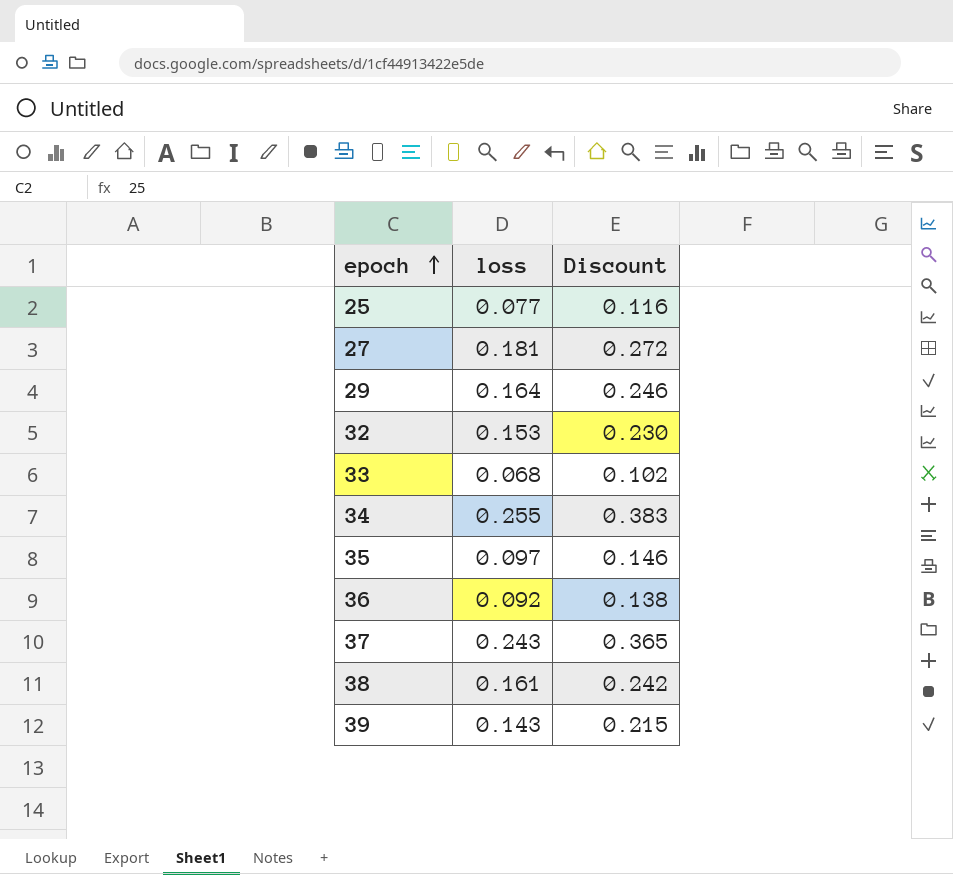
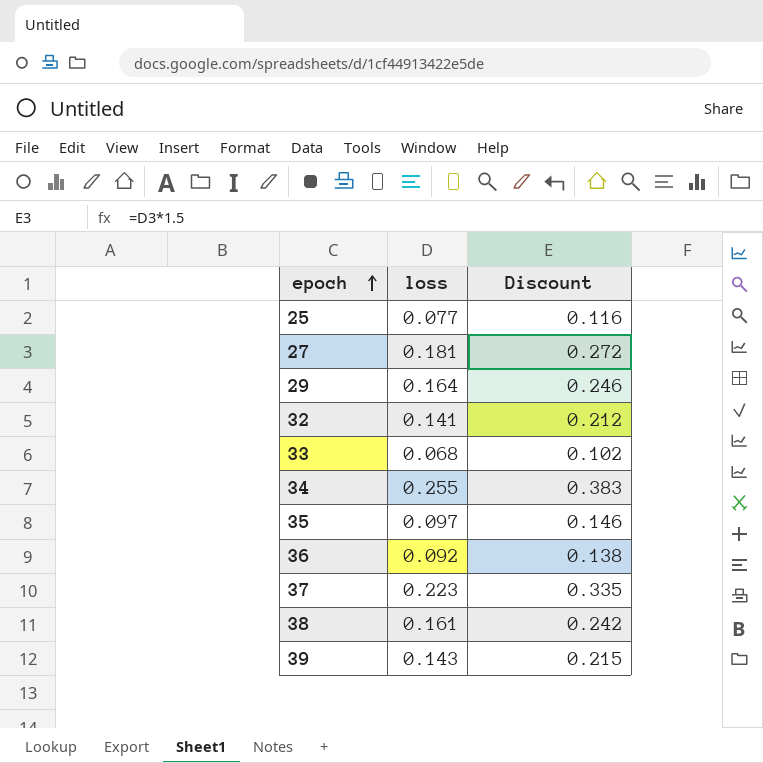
32 | loss: 0.153 -> 0.141
32 | Discount: 0.230 -> 0.212
37 | loss: 0.243 -> 0.223
37 | Discount: 0.365 -> 0.335

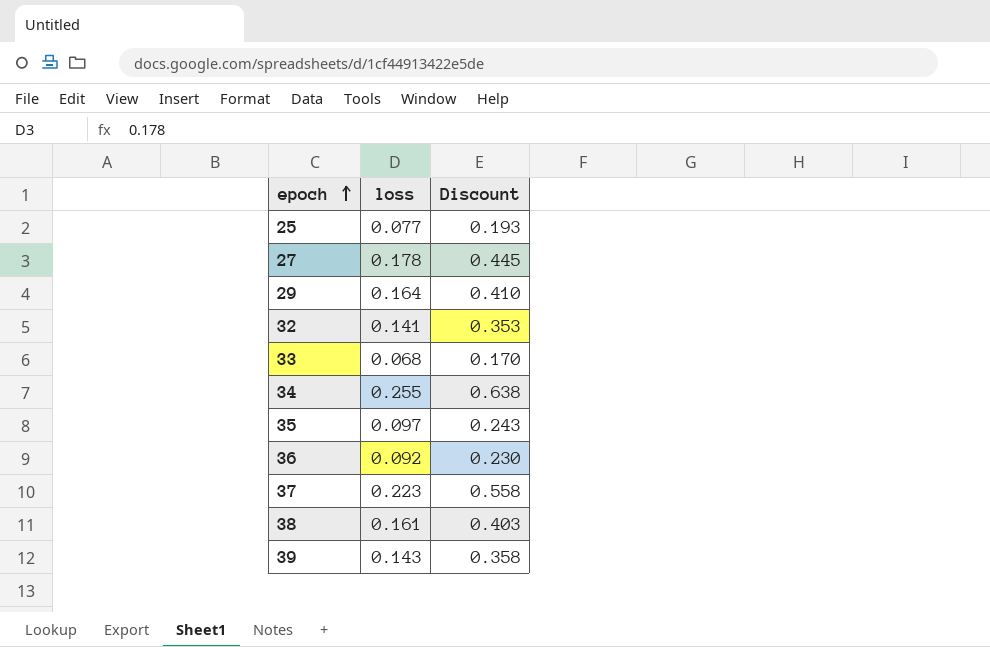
column Discount | formula: [loss] * 1.5 -> [loss] * 2.5
27 | loss: 0.181 -> 0.178

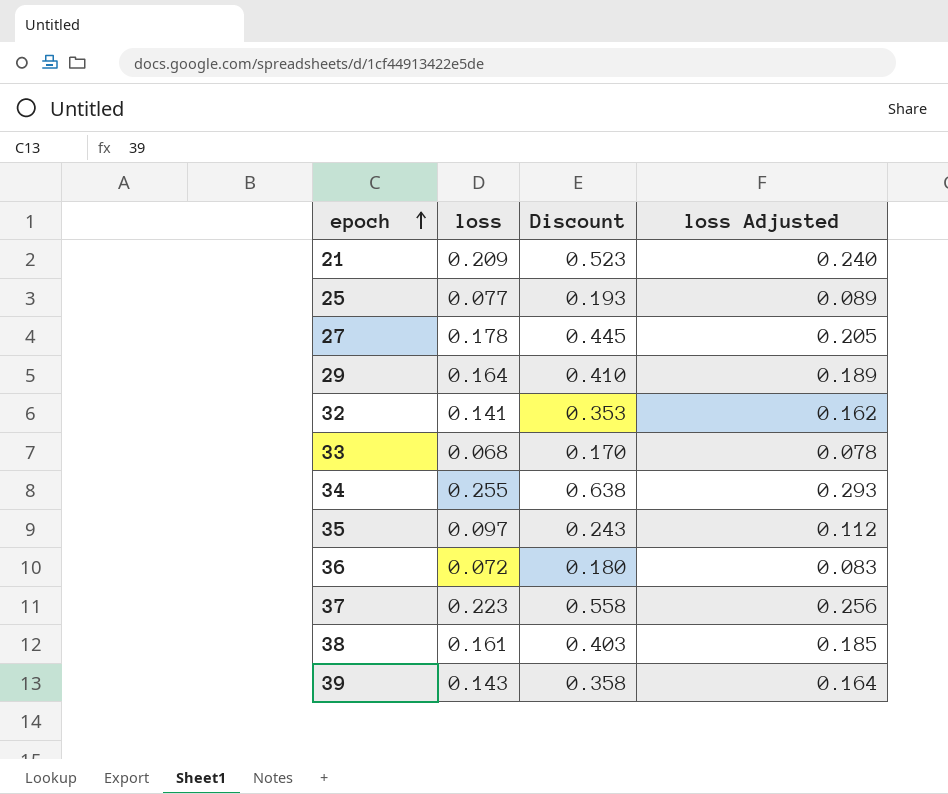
column loss Adjusted | formula: none -> [loss] * 1.15
row 21: none -> 0.209 | 0.523 | 0.240
36 | loss: 0.092 -> 0.072
36 | Discount: 0.230 -> 0.180

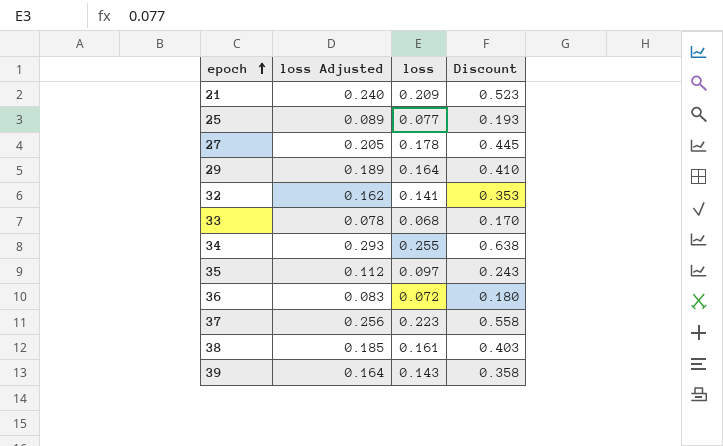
column loss Adjusted | position: 4 -> 2

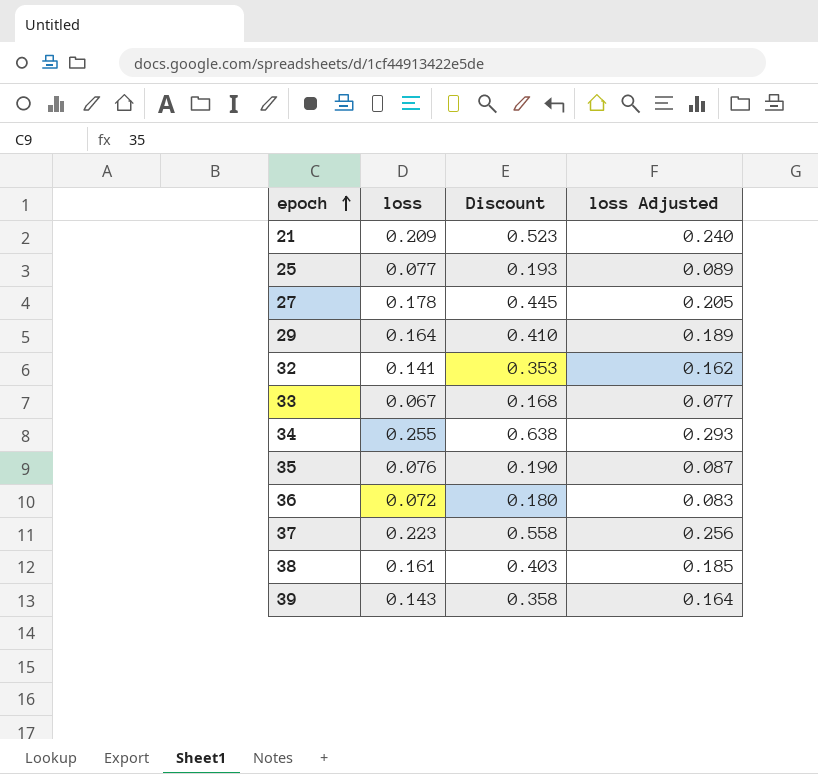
column loss Adjusted | position: 2 -> 4
33 | loss: 0.068 -> 0.067
33 | Discount: 0.170 -> 0.168
33 | loss Adjusted: 0.078 -> 0.077
35 | loss: 0.097 -> 0.076
35 | Discount: 0.243 -> 0.190
35 | loss Adjusted: 0.112 -> 0.087

